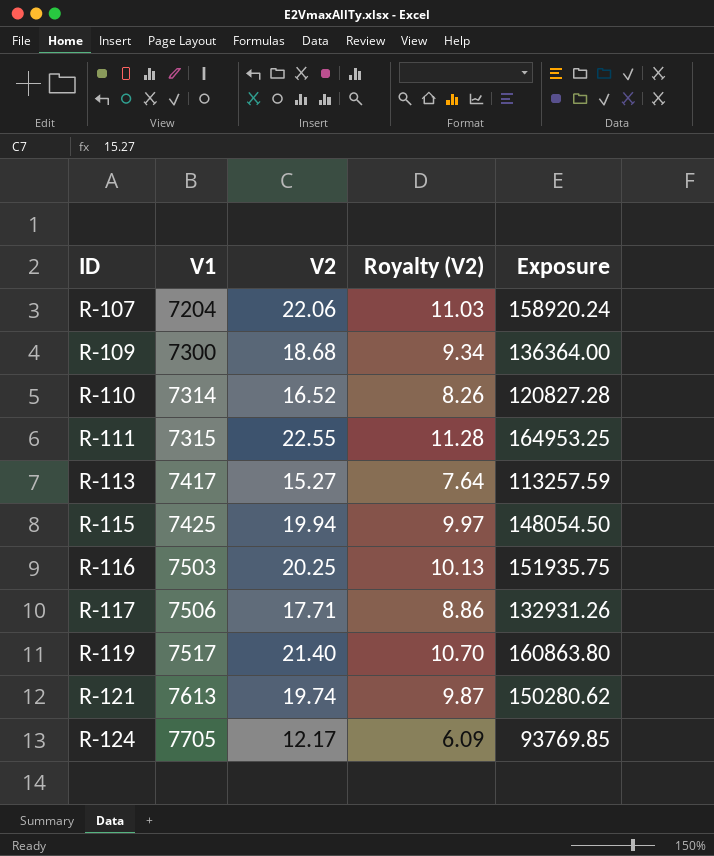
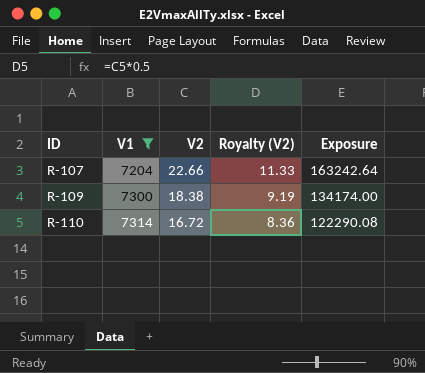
filter: none -> V1 <= 7314
R-107 | V2: 22.06 -> 22.66
R-107 | Royalty (V2): 11.03 -> 11.33
R-107 | Exposure: 158920.24 -> 163242.64
R-109 | V2: 18.68 -> 18.38
R-109 | Royalty (V2): 9.34 -> 9.19
R-109 | Exposure: 136364.00 -> 134174.00
R-110 | V2: 16.52 -> 16.72
R-110 | Royalty (V2): 8.26 -> 8.36
R-110 | Exposure: 120827.28 -> 122290.08

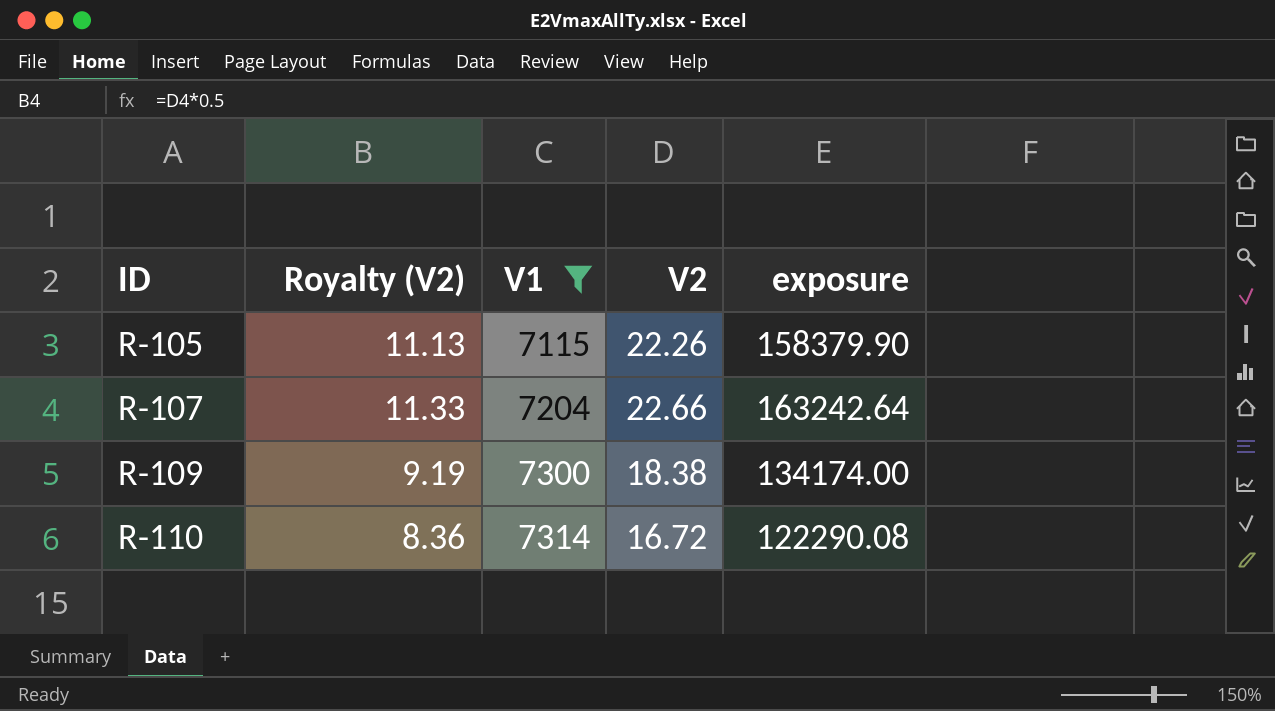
column Royalty (V2) | position: 4 -> 2
column name: Exposure -> exposure
row R-105: none -> 11.13 | 7115 | 22.26 | 158379.90

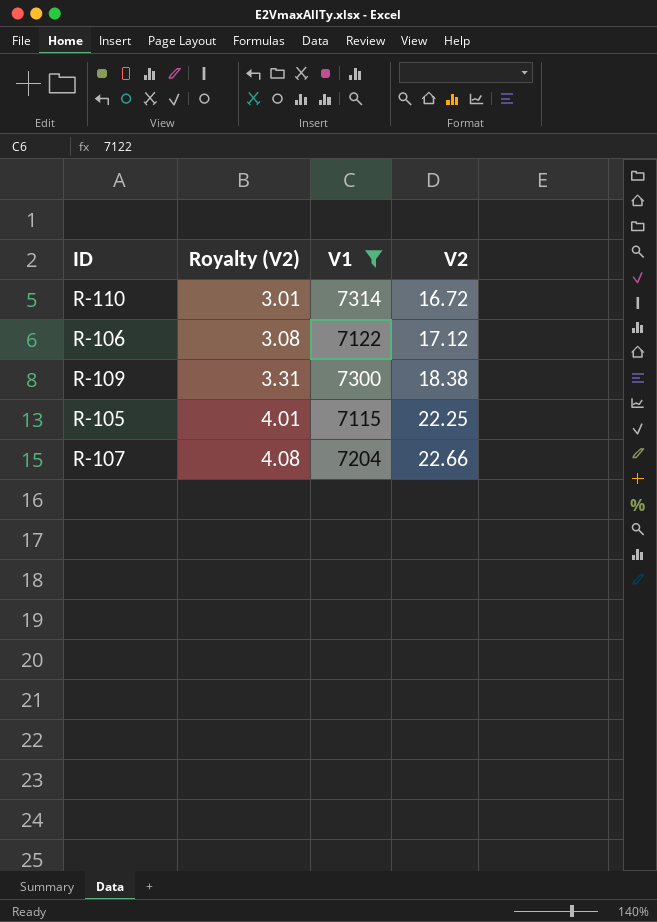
row order: ID ascending -> Royalty (V2) ascending
column exposure | formula: [V1] * [V2] -> none
column Royalty (V2) | formula: [V2] * 0.5 -> [V2] * 0.18
row R-106: none -> 3.08 | 7122 | 17.12
R-105 | V2: 22.26 -> 22.25

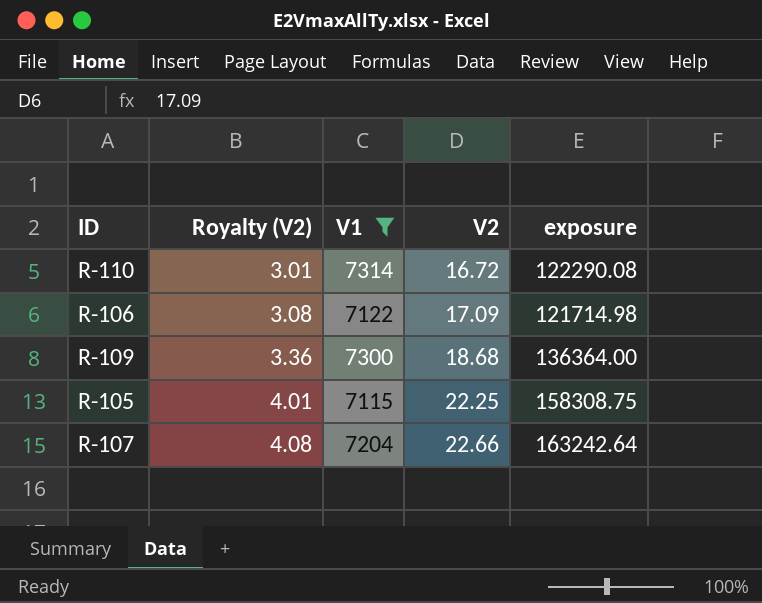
column exposure | formula: none -> [V1] * [V2]
R-106 | V2: 17.12 -> 17.09
R-109 | Royalty (V2): 3.31 -> 3.36
R-109 | V2: 18.38 -> 18.68

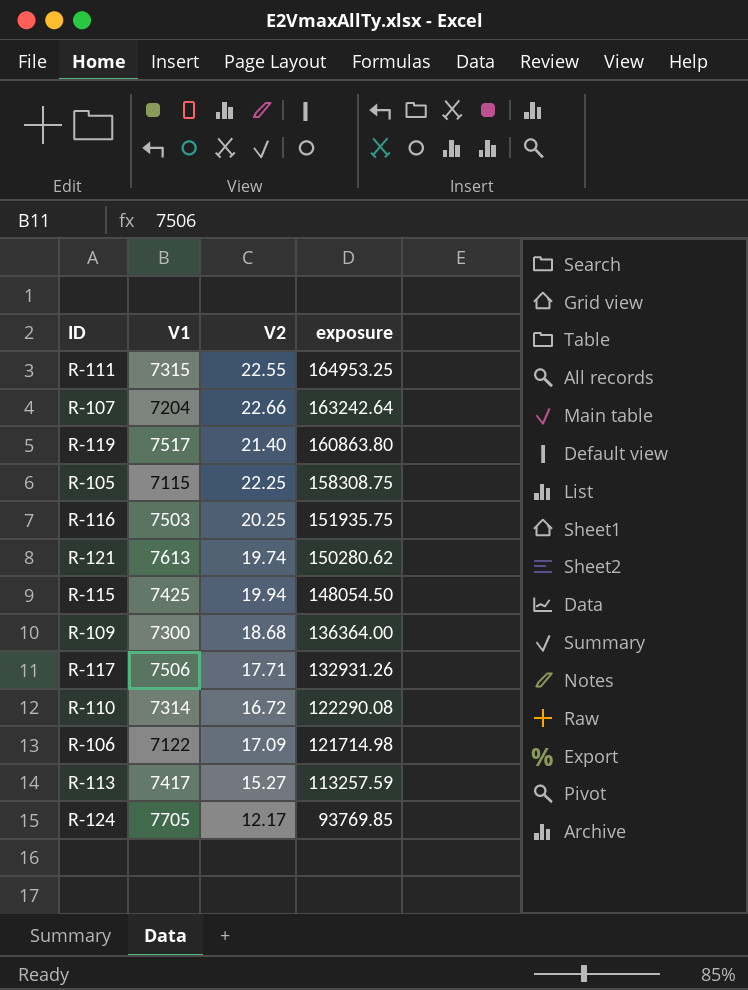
filter: V1 <= 7314 -> none
row order: Royalty (V2) ascending -> exposure descending
column Royalty (V2) | formula: [V2] * 0.18 -> none

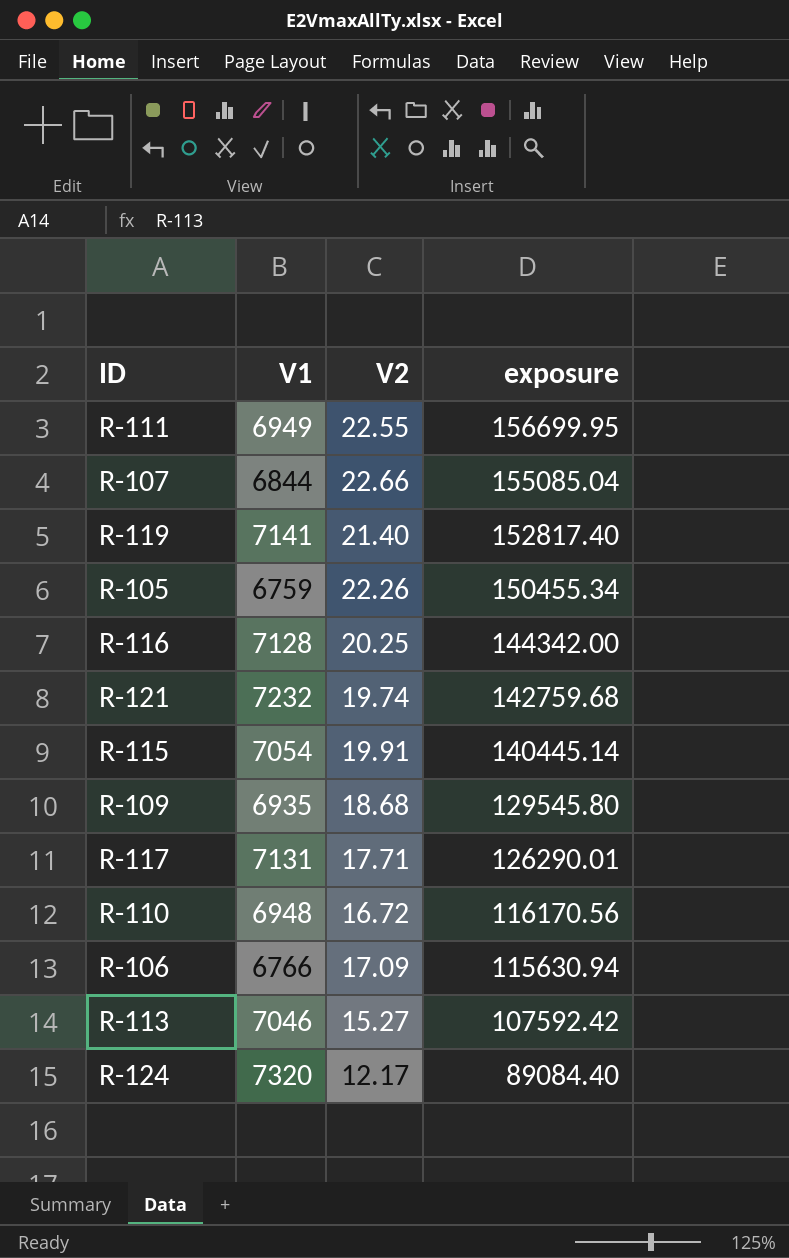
R-111 | V1: 7315 -> 6949
R-111 | exposure: 164953.25 -> 156699.95
R-107 | V1: 7204 -> 6844
R-107 | exposure: 163242.64 -> 155085.04
R-119 | V1: 7517 -> 7141
R-119 | exposure: 160863.80 -> 152817.40
R-105 | V1: 7115 -> 6759
R-105 | V2: 22.25 -> 22.26
R-105 | exposure: 158308.75 -> 150455.34
R-116 | V1: 7503 -> 7128
R-116 | exposure: 151935.75 -> 144342.00
R-121 | V1: 7613 -> 7232
R-121 | exposure: 150280.62 -> 142759.68
R-115 | V1: 7425 -> 7054
R-115 | V2: 19.94 -> 19.91
R-115 | exposure: 148054.50 -> 140445.14
R-109 | V1: 7300 -> 6935
R-109 | exposure: 136364.00 -> 129545.80
R-117 | V1: 7506 -> 7131
R-117 | exposure: 132931.26 -> 126290.01
R-110 | V1: 7314 -> 6948
R-110 | exposure: 122290.08 -> 116170.56
R-106 | V1: 7122 -> 6766
R-106 | exposure: 121714.98 -> 115630.94
R-113 | V1: 7417 -> 7046
R-113 | exposure: 113257.59 -> 107592.42
R-124 | V1: 7705 -> 7320
R-124 | exposure: 93769.85 -> 89084.40

